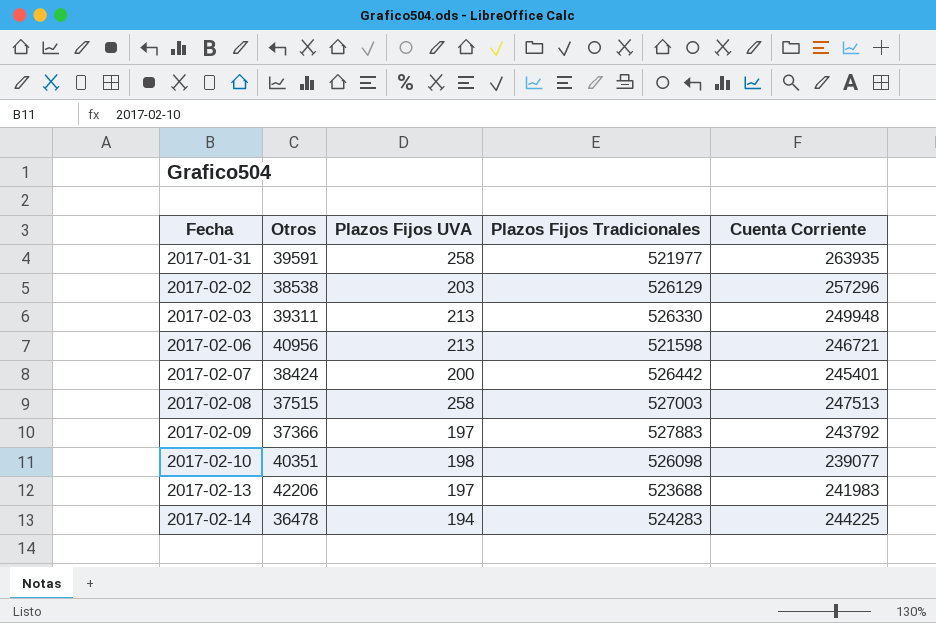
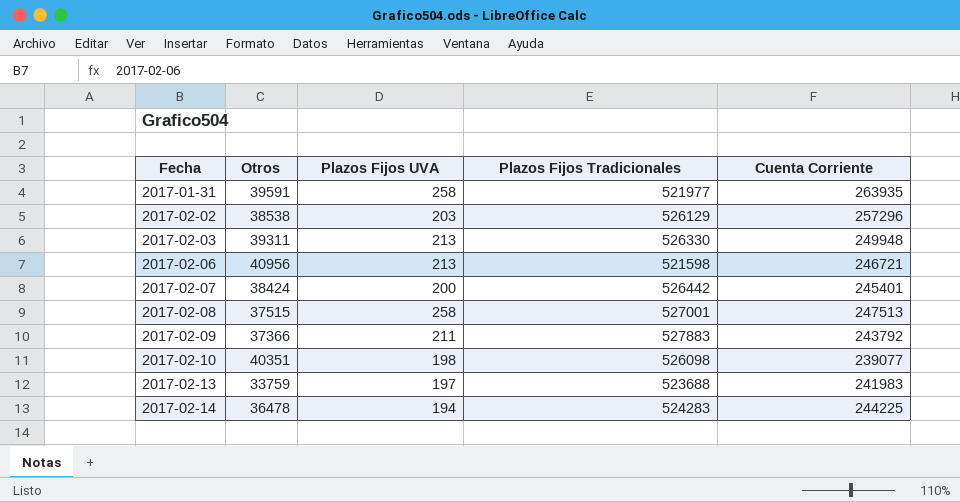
2017-02-08 | Plazos Fijos Tradicionales: 527003 -> 527001
2017-02-09 | Plazos Fijos UVA: 197 -> 211
2017-02-13 | Otros: 42206 -> 33759

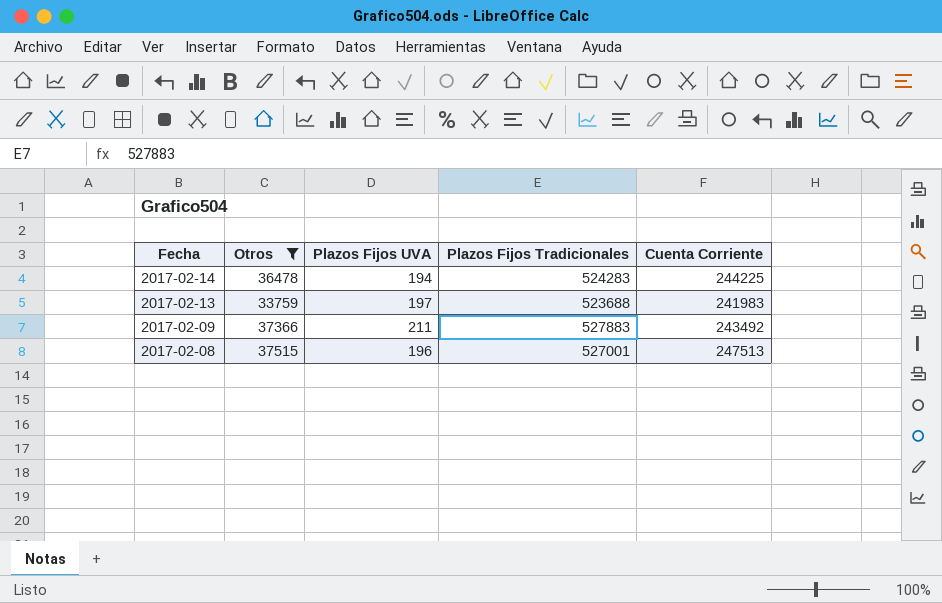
filter: none -> Otros <= 37515
row order: Fecha ascending -> Fecha descending
2017-02-09 | Cuenta Corriente: 243792 -> 243492
2017-02-08 | Plazos Fijos UVA: 258 -> 196

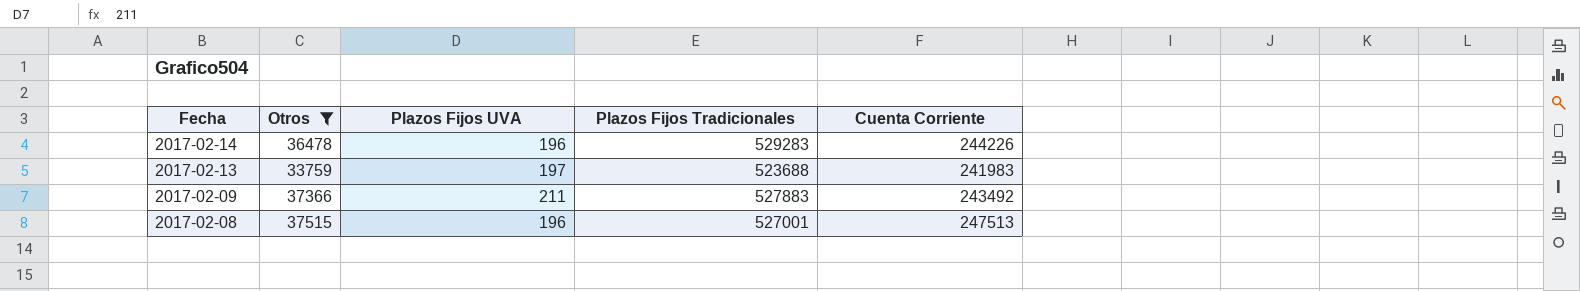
2017-02-14 | Plazos Fijos UVA: 194 -> 196
2017-02-14 | Plazos Fijos Tradicionales: 524283 -> 529283
2017-02-14 | Cuenta Corriente: 244225 -> 244226

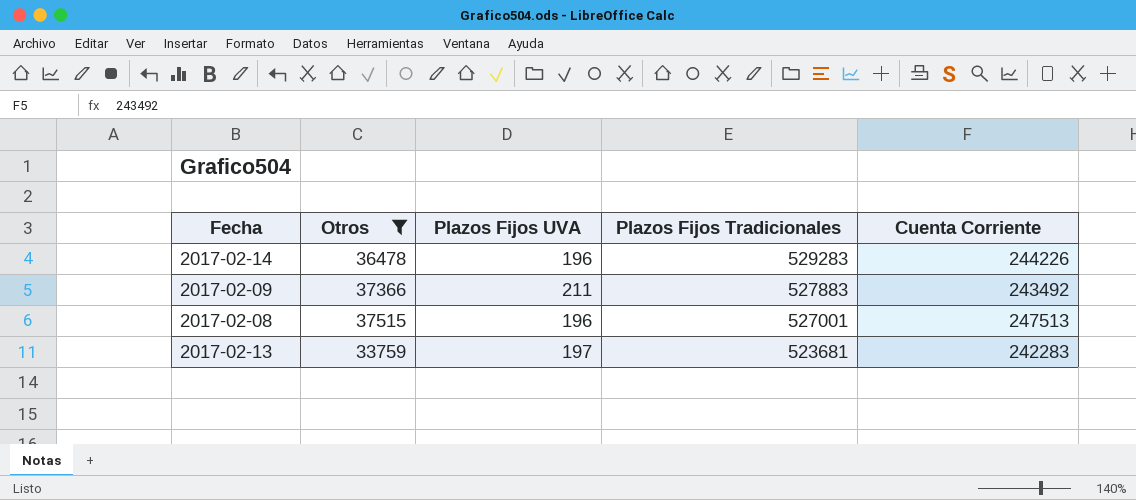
row order: Fecha descending -> Plazos Fijos Tradicionales descending
2017-02-13 | Plazos Fijos Tradicionales: 523688 -> 523681
2017-02-13 | Cuenta Corriente: 241983 -> 242283

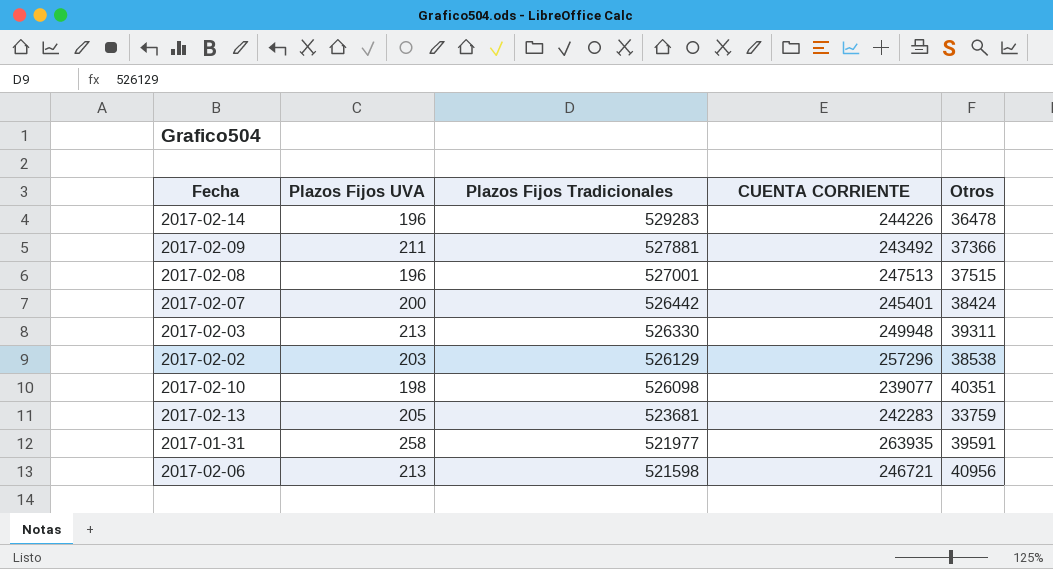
filter: Otros <= 37515 -> none
column name: Cuenta Corriente -> CUENTA CORRIENTE
column Otros | position: 2 -> 5
2017-02-09 | Plazos Fijos Tradicionales: 527883 -> 527881
2017-02-13 | Plazos Fijos UVA: 197 -> 205

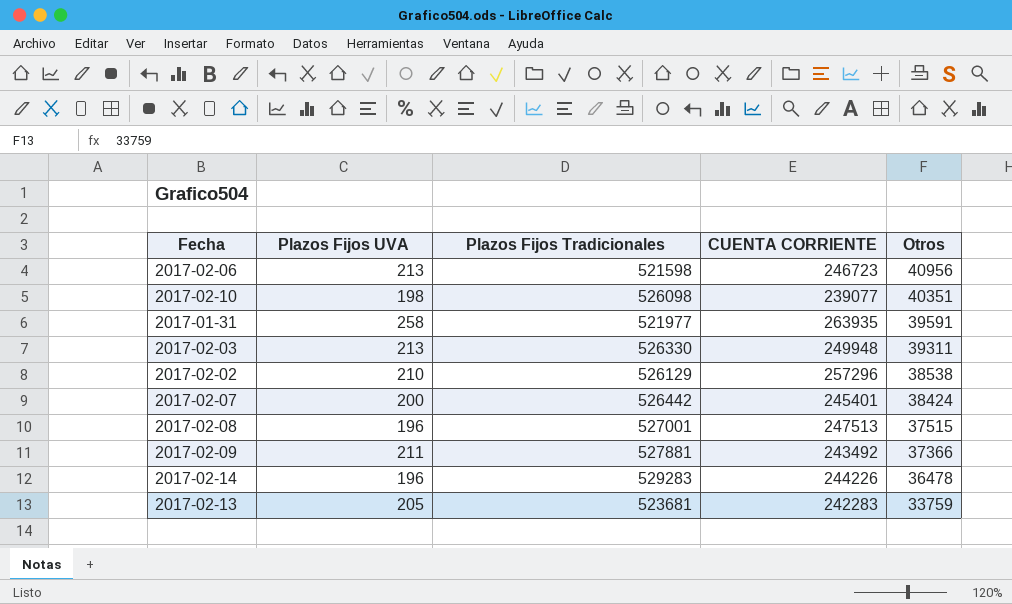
row order: Plazos Fijos Tradicionales descending -> Otros descending
2017-02-06 | CUENTA CORRIENTE: 246721 -> 246723
2017-02-02 | Plazos Fijos UVA: 203 -> 210

